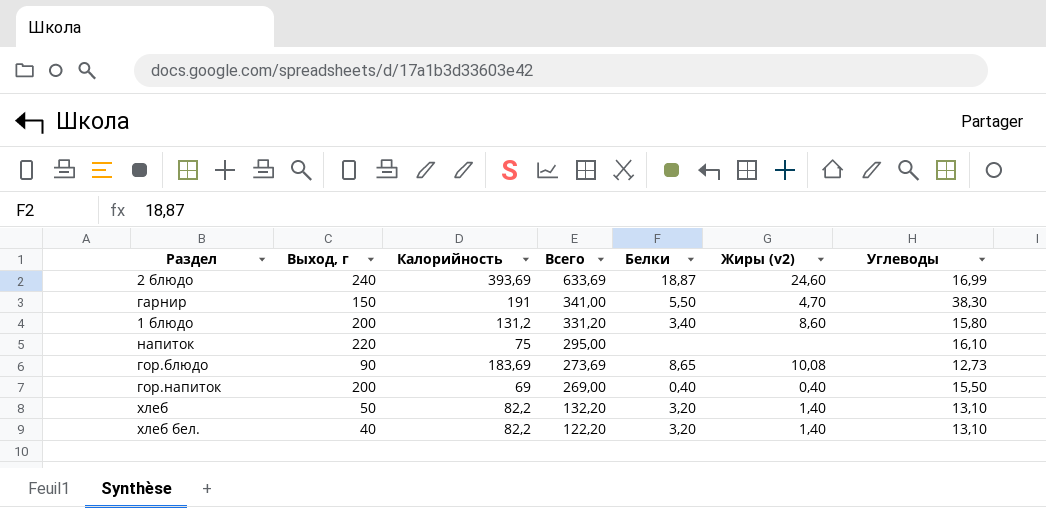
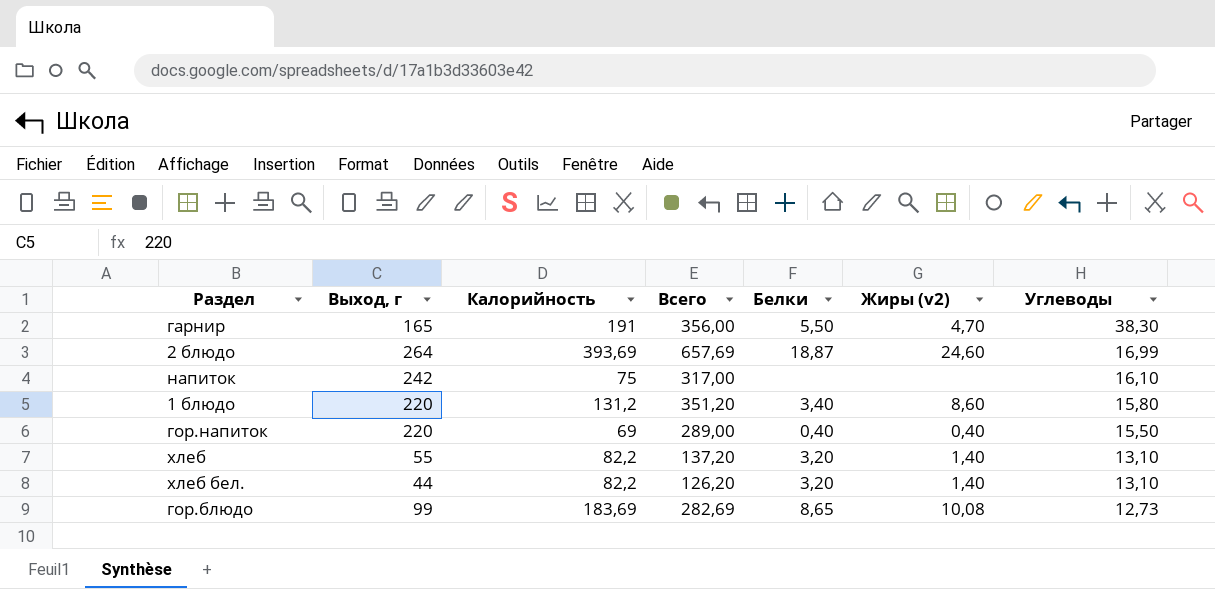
row order: Всего descending -> Углеводы descending
гарнир | Выход, г: 150 -> 165
гарнир | Всего: 341,00 -> 356,00
2 блюдо | Выход, г: 240 -> 264
2 блюдо | Всего: 633,69 -> 657,69
напиток | Выход, г: 220 -> 242
напиток | Всего: 295,00 -> 317,00
1 блюдо | Выход, г: 200 -> 220
1 блюдо | Всего: 331,20 -> 351,20
гор.напиток | Выход, г: 200 -> 220
гор.напиток | Всего: 269,00 -> 289,00
хлеб | Выход, г: 50 -> 55
хлеб | Всего: 132,20 -> 137,20
хлеб бел. | Выход, г: 40 -> 44
хлеб бел. | Всего: 122,20 -> 126,20
гор.блюдо | Выход, г: 90 -> 99
гор.блюдо | Всего: 273,69 -> 282,69

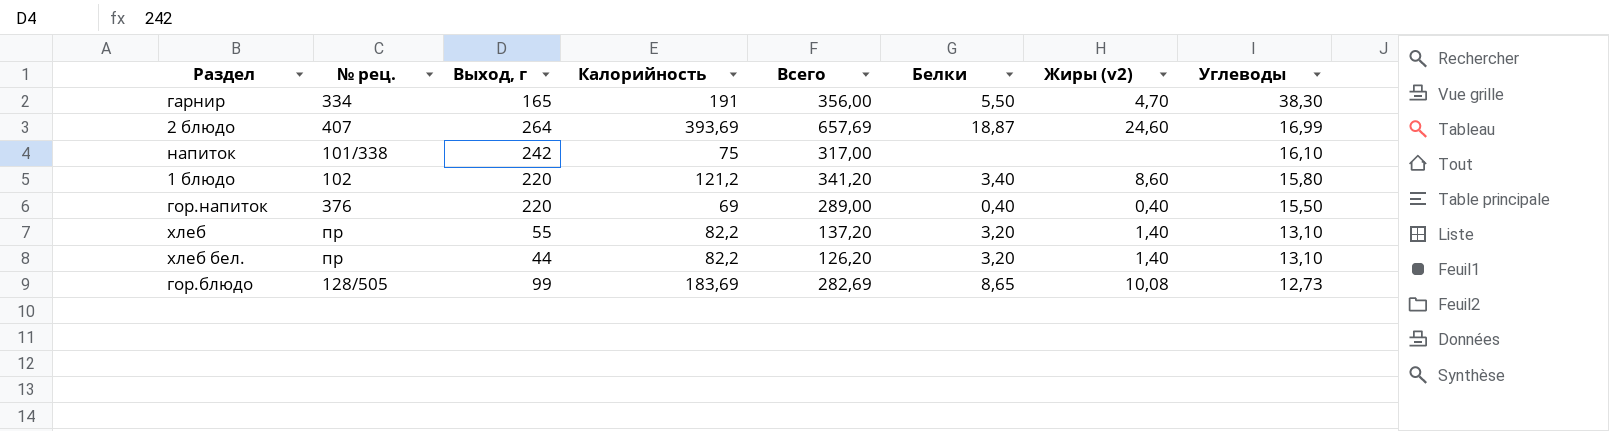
column № рец. | position: none -> 2
1 блюдо | Калорийность: 131,2 -> 121,2
1 блюдо | Всего: 351,20 -> 341,20

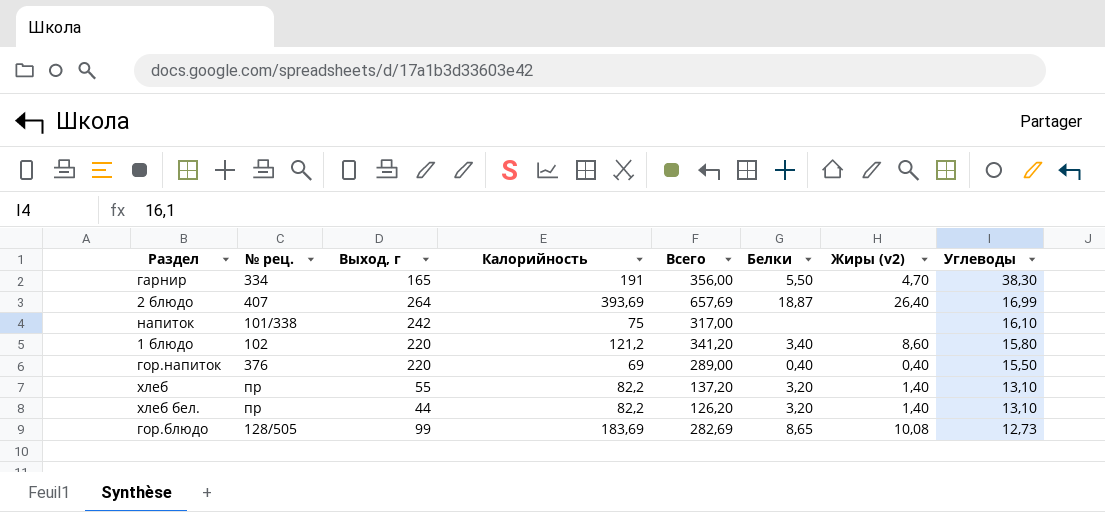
2 блюдо | Жиры (v2): 24,60 -> 26,40

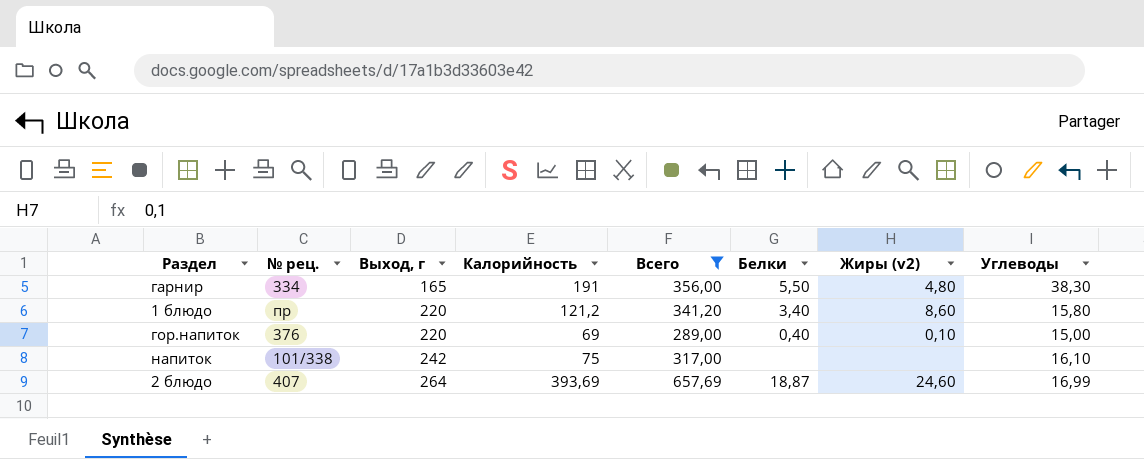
filter: none -> Всего >= 289,00
row order: Углеводы descending -> Выход, г ascending
гарнир | Жиры (v2): 4,70 -> 4,80
1 блюдо | № рец.: 102 -> пр
гор.напиток | Жиры (v2): 0,40 -> 0,10
гор.напиток | Углеводы: 15,50 -> 15,00
2 блюдо | Жиры (v2): 26,40 -> 24,60

